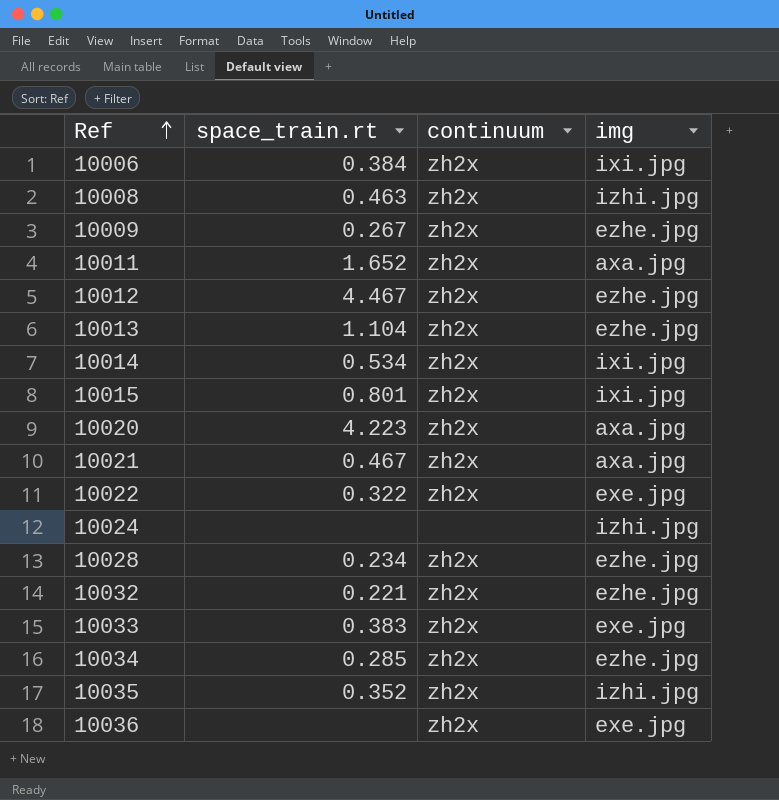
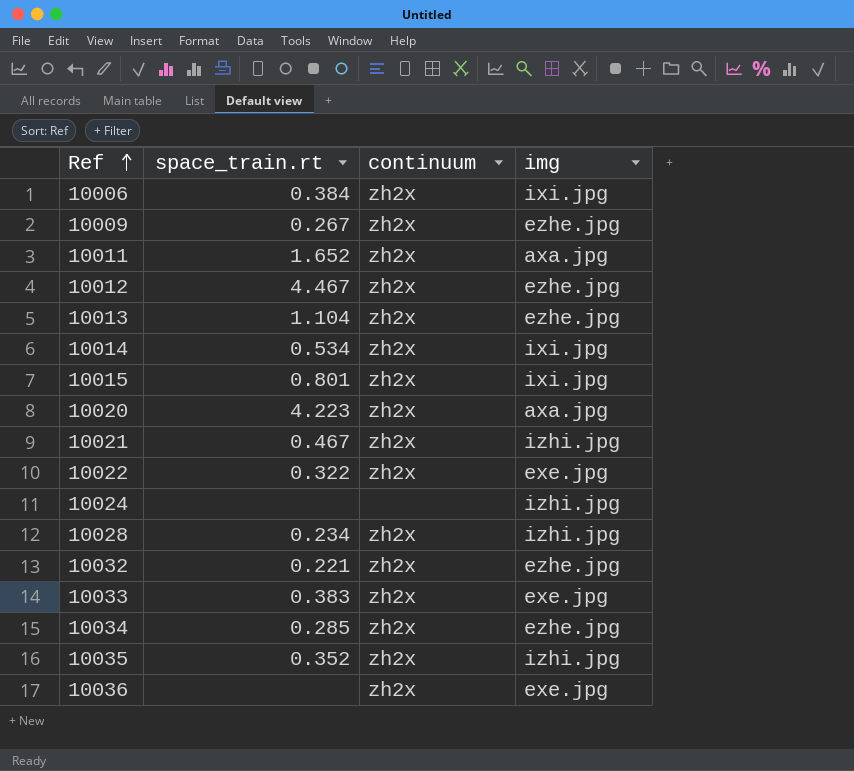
row 10008: 0.463 | zh2x | izhi.jpg -> none
10021 | img: axa.jpg -> izhi.jpg
10028 | img: ezhe.jpg -> izhi.jpg

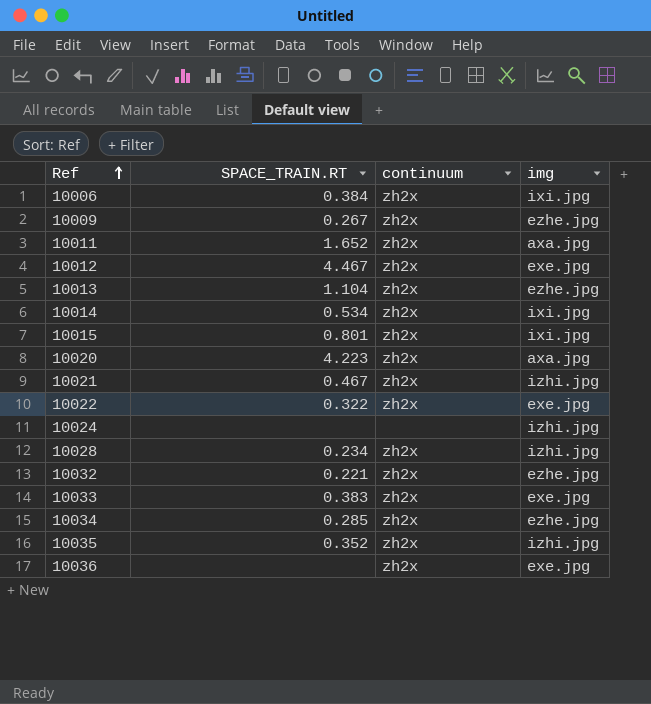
column name: space_train.rt -> SPACE_TRAIN.RT
10012 | img: ezhe.jpg -> exe.jpg

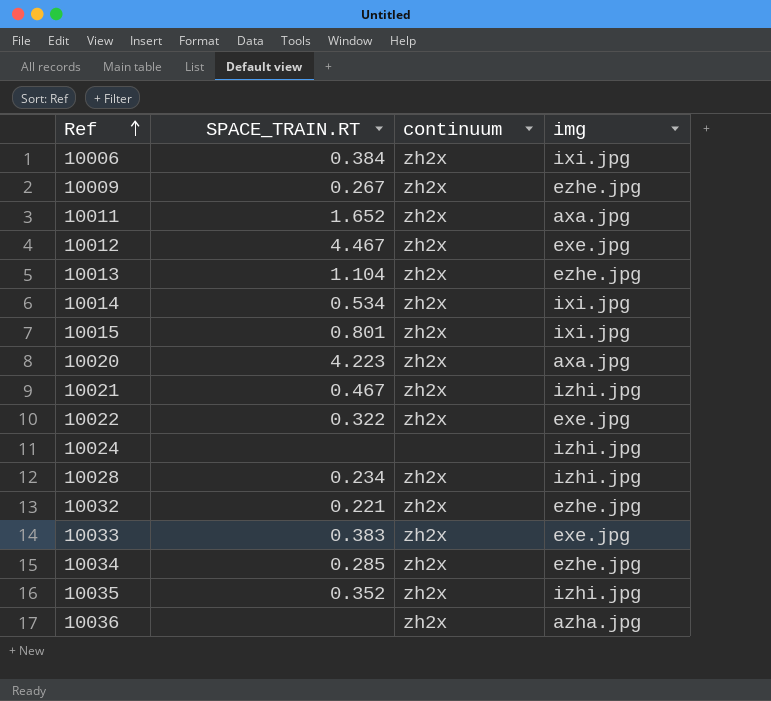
10036 | img: exe.jpg -> azha.jpg

